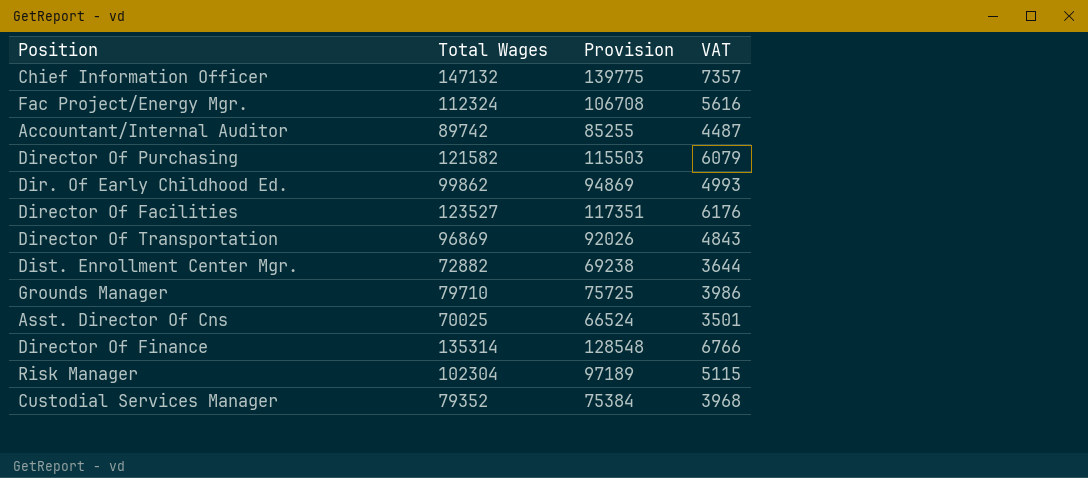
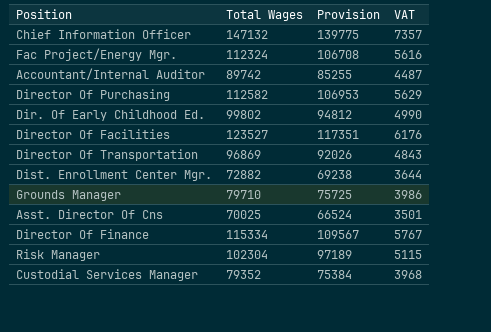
Director Of Purchasing | Total Wages: 121582 -> 112582
Director Of Purchasing | Provision: 115503 -> 106953
Director Of Purchasing | VAT: 6079 -> 5629
Dir. Of Early Childhood Ed. | Total Wages: 99862 -> 99802
Dir. Of Early Childhood Ed. | Provision: 94869 -> 94812
Dir. Of Early Childhood Ed. | VAT: 4993 -> 4990
Director Of Finance | Total Wages: 135314 -> 115334
Director Of Finance | Provision: 128548 -> 109567
Director Of Finance | VAT: 6766 -> 5767

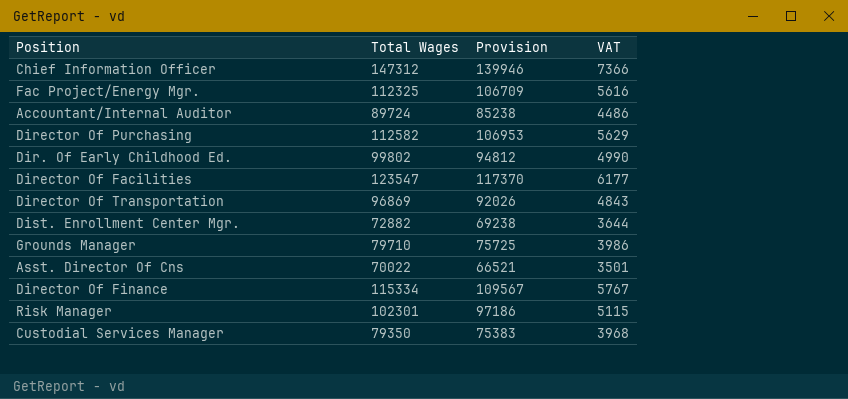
Chief Information Officer | Total Wages: 147132 -> 147312
Chief Information Officer | Provision: 139775 -> 139946
Chief Information Officer | VAT: 7357 -> 7366
Fac Project/Energy Mgr. | Total Wages: 112324 -> 112325
Fac Project/Energy Mgr. | Provision: 106708 -> 106709
Accountant/Internal Auditor | Total Wages: 89742 -> 89724
Accountant/Internal Auditor | Provision: 85255 -> 85238
Accountant/Internal Auditor | VAT: 4487 -> 4486
Director Of Facilities | Total Wages: 123527 -> 123547
Director Of Facilities | Provision: 117351 -> 117370
Director Of Facilities | VAT: 6176 -> 6177
Asst. Director Of Cns | Total Wages: 70025 -> 70022
Asst. Director Of Cns | Provision: 66524 -> 66521
Risk Manager | Total Wages: 102304 -> 102301
Risk Manager | Provision: 97189 -> 97186
Custodial Services Manager | Total Wages: 79352 -> 79350
Custodial Services Manager | Provision: 75384 -> 75383

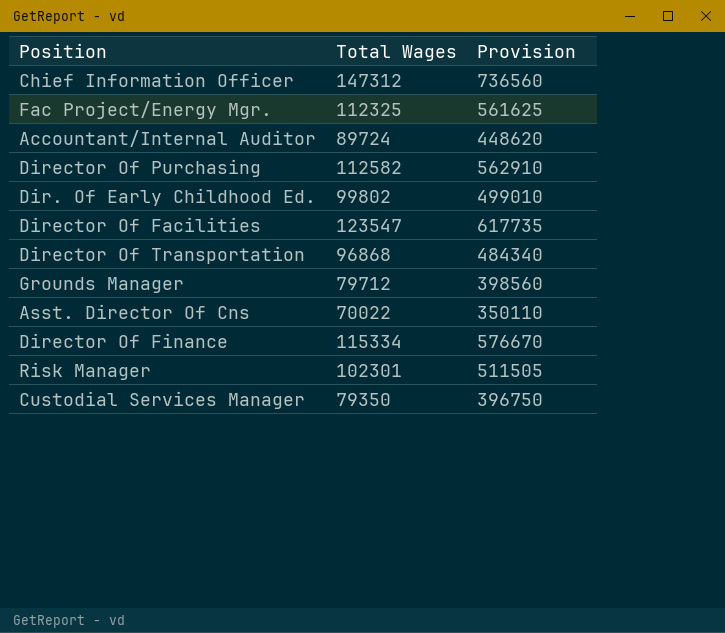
column VAT | formula: [Total Wages] * 0.05 -> none
column Provision | formula: [Total Wages] * 0.95 -> [Total Wages] * 5
row Dist. Enrollment Center Mgr.: 72882 | 69238 | 3644 -> none
Director Of Transportation | Total Wages: 96869 -> 96868
Grounds Manager | Total Wages: 79710 -> 79712

